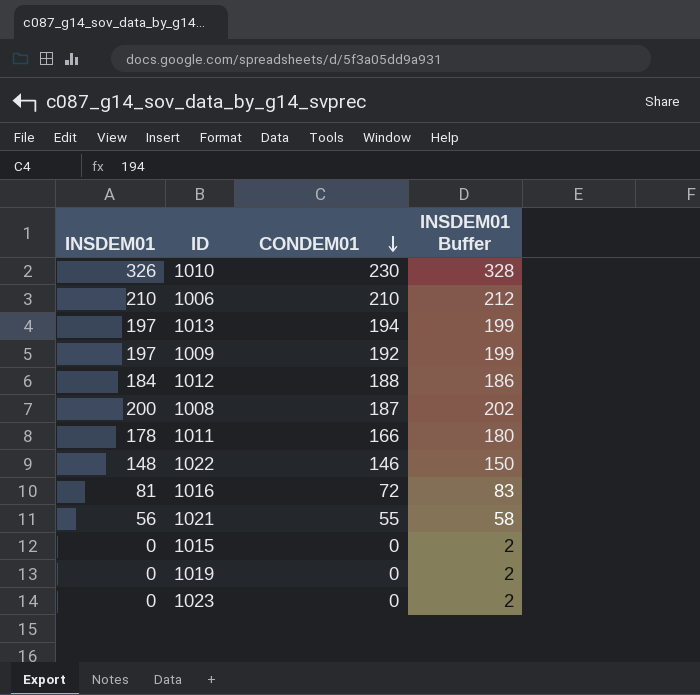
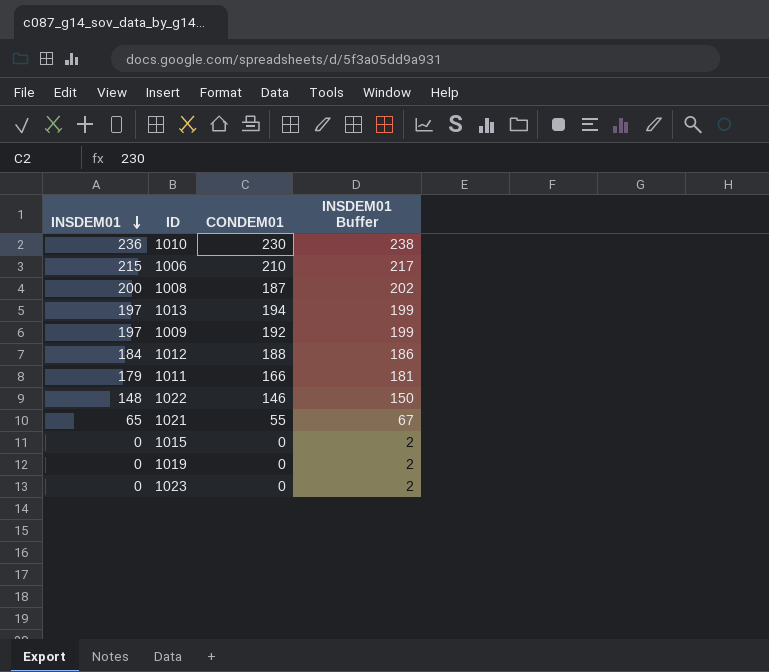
row order: CONDEM01 descending -> INSDEM01 descending
row 1016: 81 | 72 | 83 -> none
1010 | INSDEM01: 326 -> 236
1010 | INSDEM01 Buffer: 328 -> 238
1006 | INSDEM01: 210 -> 215
1006 | INSDEM01 Buffer: 212 -> 217
1011 | INSDEM01: 178 -> 179
1011 | INSDEM01 Buffer: 180 -> 181
1021 | INSDEM01: 56 -> 65
1021 | INSDEM01 Buffer: 58 -> 67

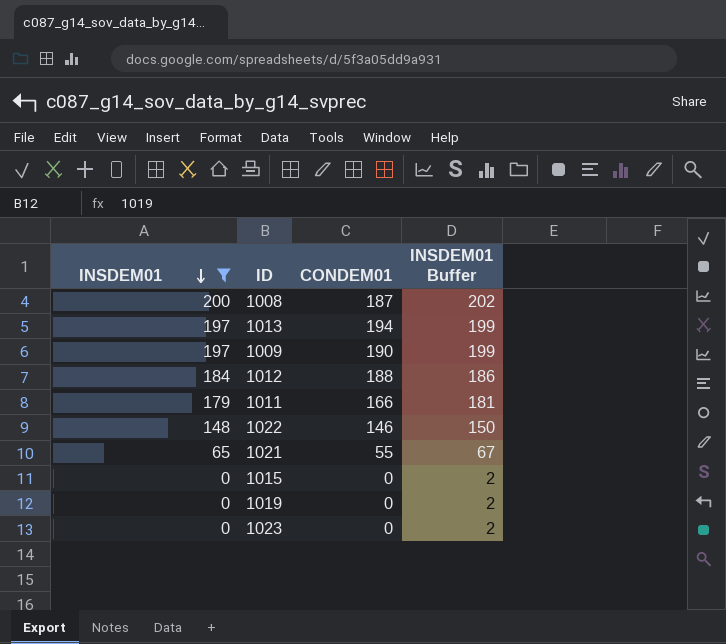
filter: none -> INSDEM01 <= 200
1009 | CONDEM01: 192 -> 190

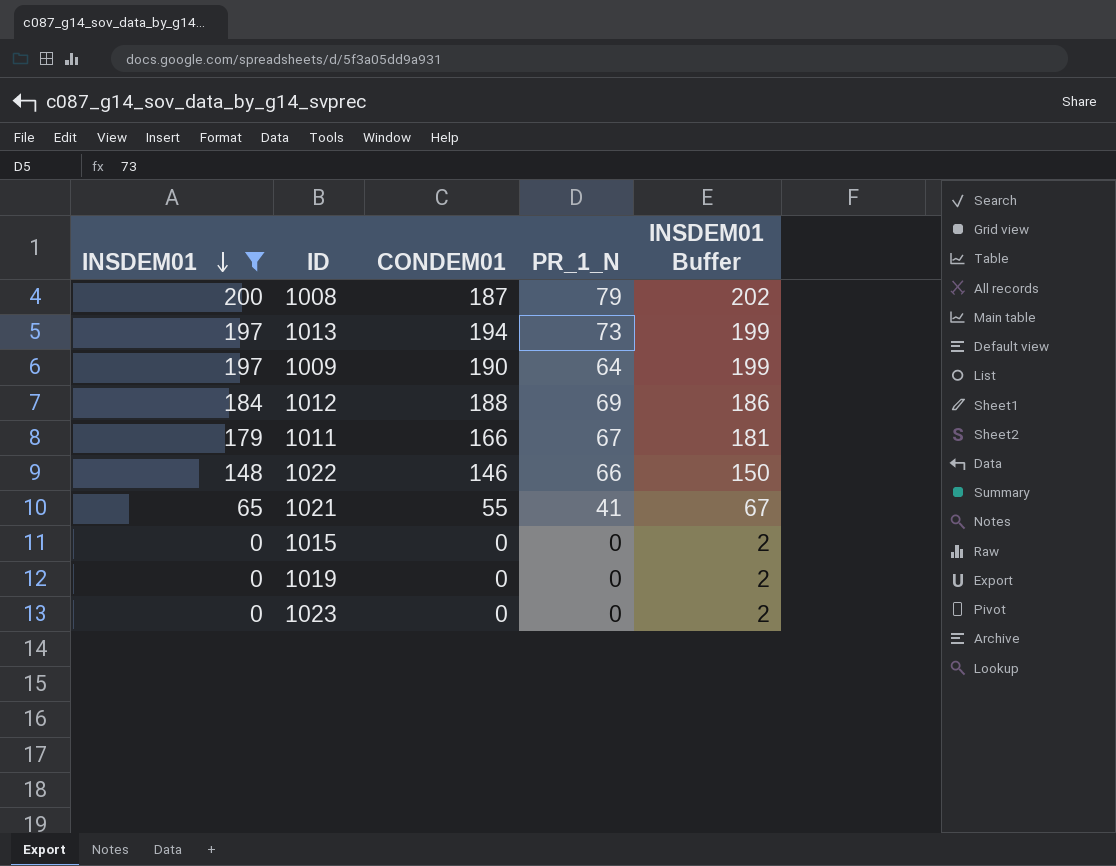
column PR_1_N | position: none -> 4

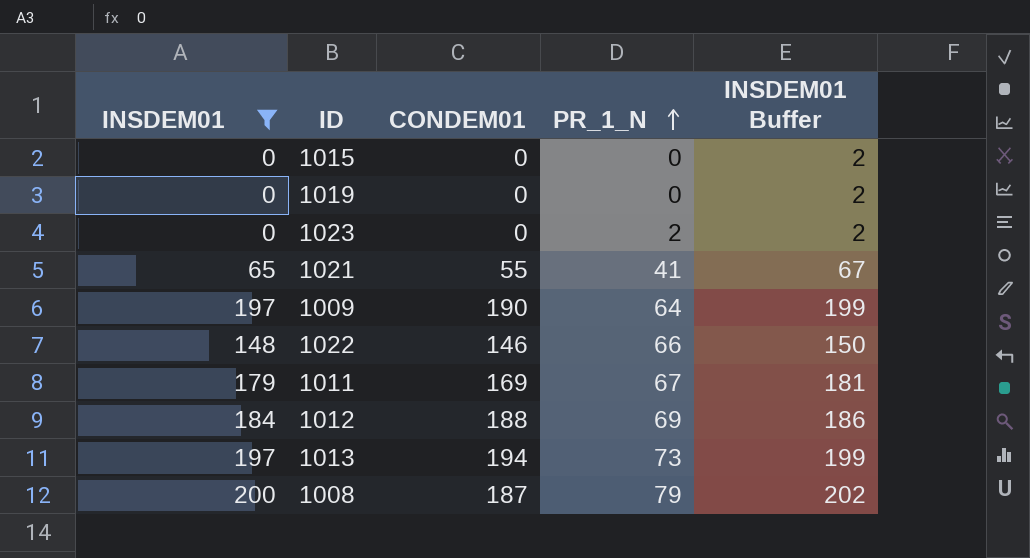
row order: INSDEM01 descending -> PR_1_N ascending
1023 | PR_1_N: 0 -> 2
1011 | CONDEM01: 166 -> 169

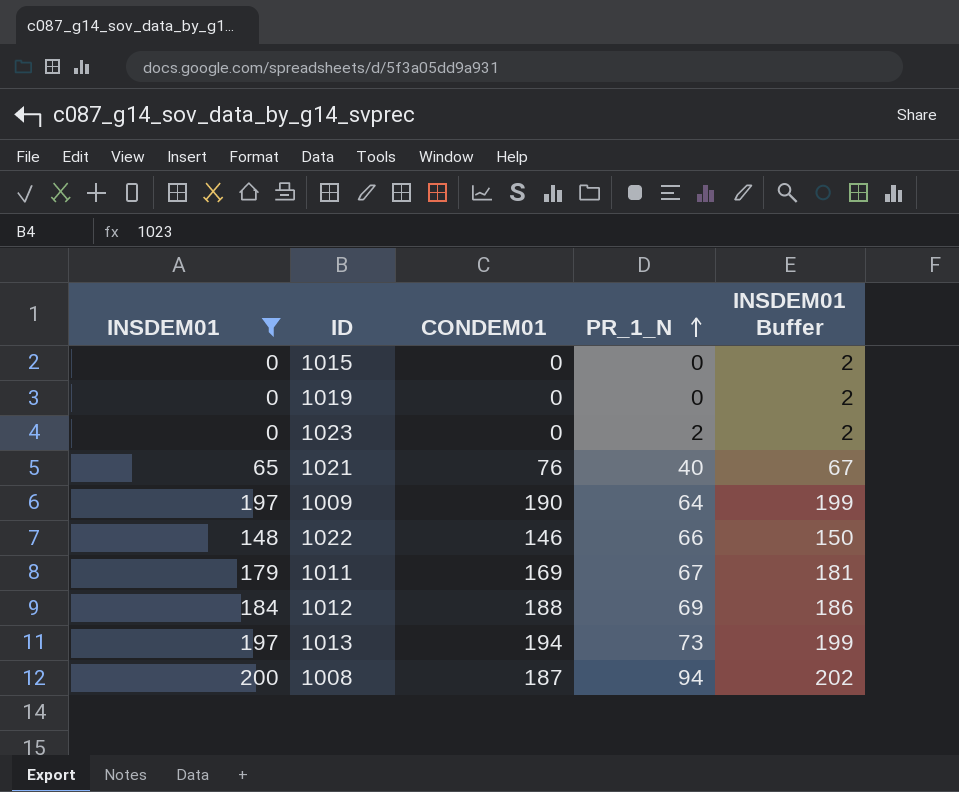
1021 | CONDEM01: 55 -> 76
1021 | PR_1_N: 41 -> 40
1008 | PR_1_N: 79 -> 94

